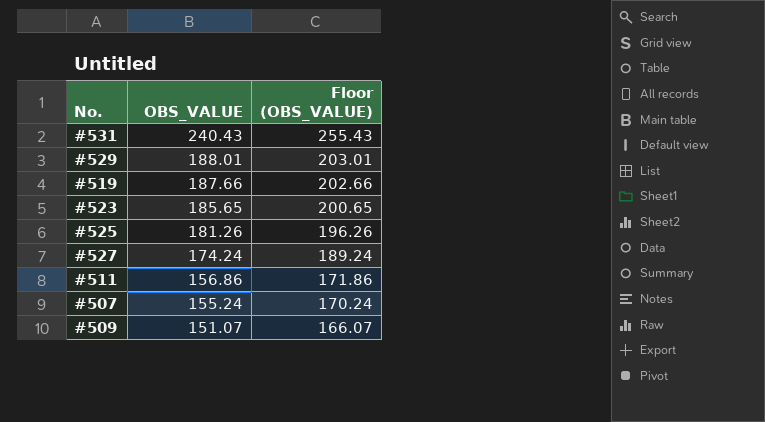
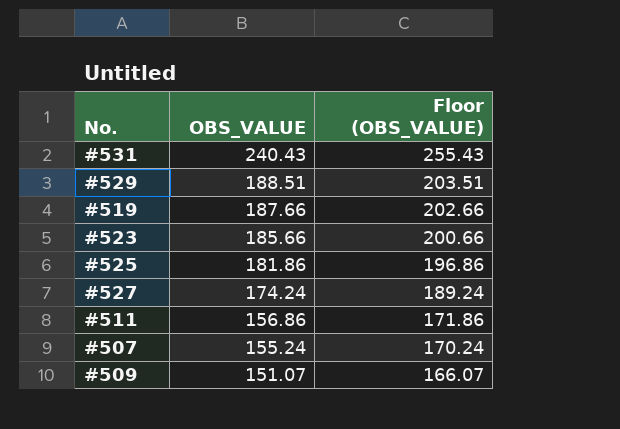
#529 | OBS_VALUE: 188.01 -> 188.51
#529 | Floor (OBS_VALUE): 203.01 -> 203.51
#523 | OBS_VALUE: 185.65 -> 185.66
#523 | Floor (OBS_VALUE): 200.65 -> 200.66
#525 | OBS_VALUE: 181.26 -> 181.86
#525 | Floor (OBS_VALUE): 196.26 -> 196.86

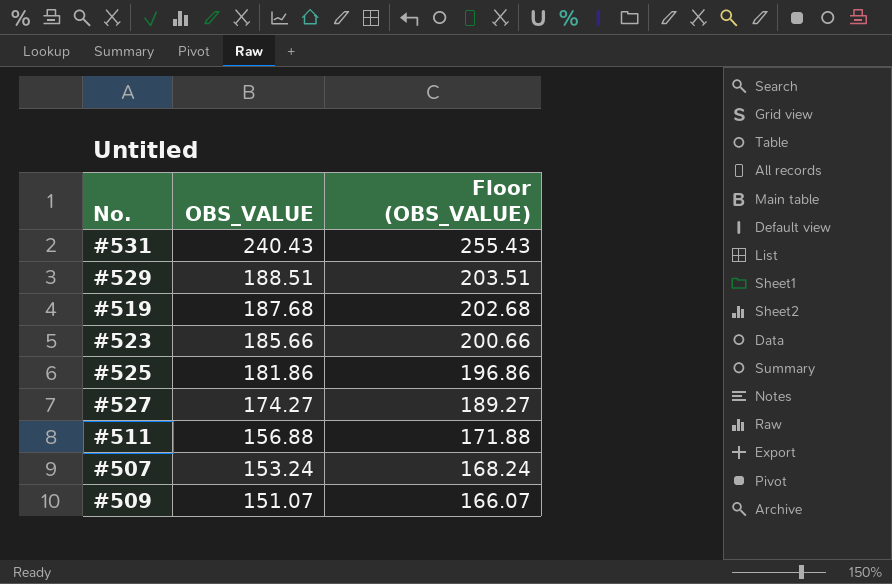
#519 | OBS_VALUE: 187.66 -> 187.68
#519 | Floor (OBS_VALUE): 202.66 -> 202.68
#527 | OBS_VALUE: 174.24 -> 174.27
#527 | Floor (OBS_VALUE): 189.24 -> 189.27
#511 | OBS_VALUE: 156.86 -> 156.88
#511 | Floor (OBS_VALUE): 171.86 -> 171.88
#507 | OBS_VALUE: 155.24 -> 153.24
#507 | Floor (OBS_VALUE): 170.24 -> 168.24

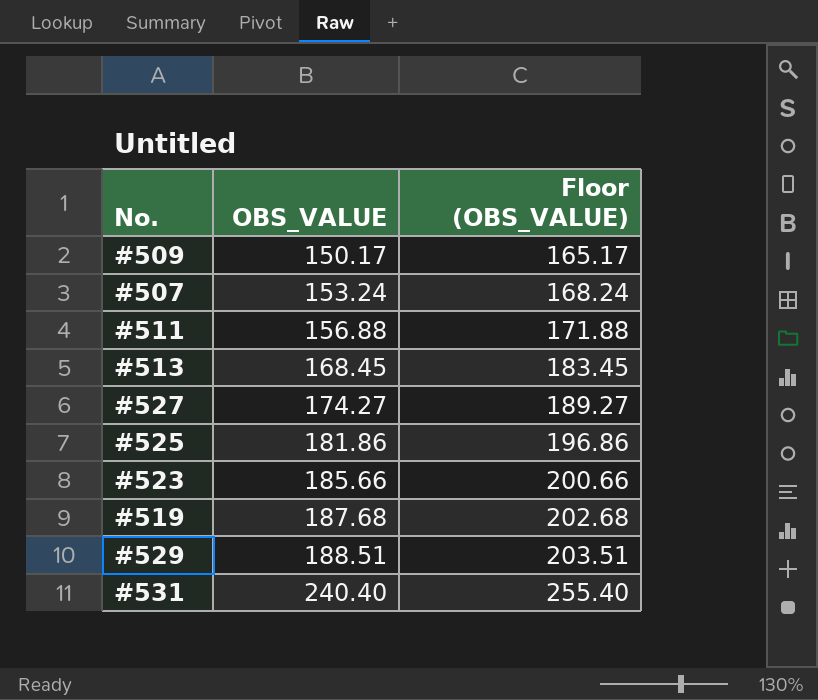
row order: OBS_VALUE descending -> OBS_VALUE ascending
#509 | OBS_VALUE: 151.07 -> 150.17
#509 | Floor (OBS_VALUE): 166.07 -> 165.17
row #513: none -> 168.45 | 183.45
#531 | OBS_VALUE: 240.43 -> 240.40
#531 | Floor (OBS_VALUE): 255.43 -> 255.40

